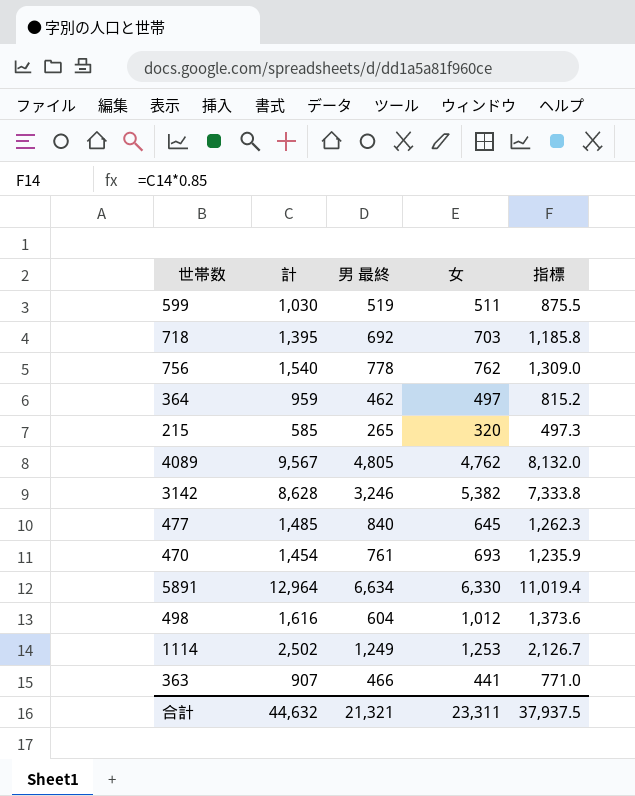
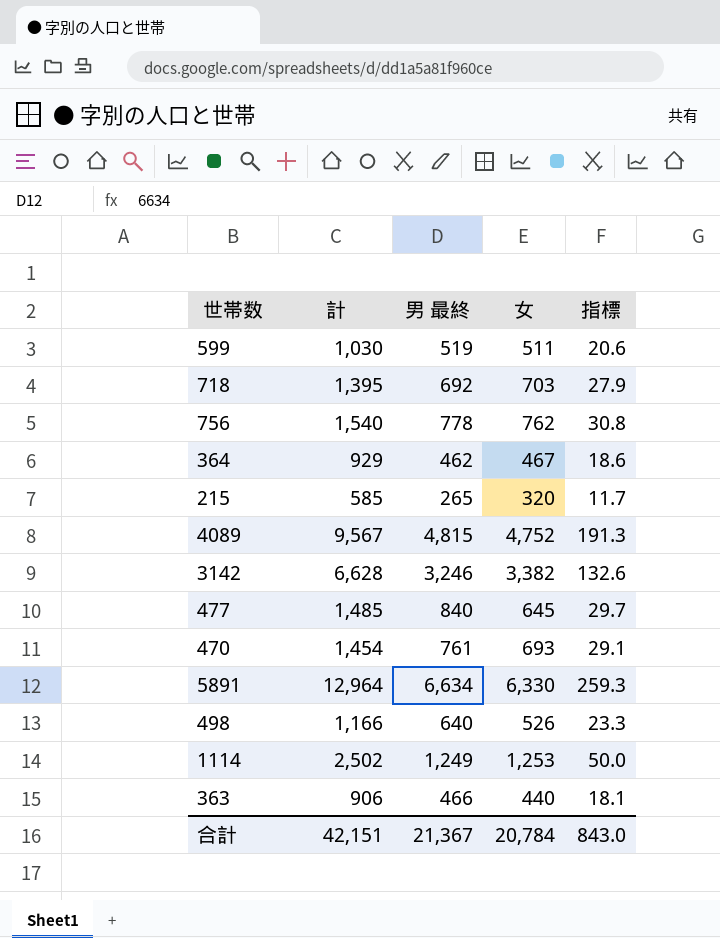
column 指標 | formula: [計] * 0.85 -> [計] * 0.02
364 | 計: 959 -> 929
364 | 女: 497 -> 467
4089 | 男 最終: 4,805 -> 4,815
4089 | 女: 4,762 -> 4,752
3142 | 計: 8,628 -> 6,628
3142 | 女: 5,382 -> 3,382
498 | 計: 1,616 -> 1,166
498 | 男 最終: 604 -> 640
498 | 女: 1,012 -> 526
363 | 計: 907 -> 906
363 | 女: 441 -> 440
合計 | 計: 44,632 -> 42,151
合計 | 男 最終: 21,321 -> 21,367
合計 | 女: 23,311 -> 20,784
合計 | 指標: 37,937.5 -> 843.0

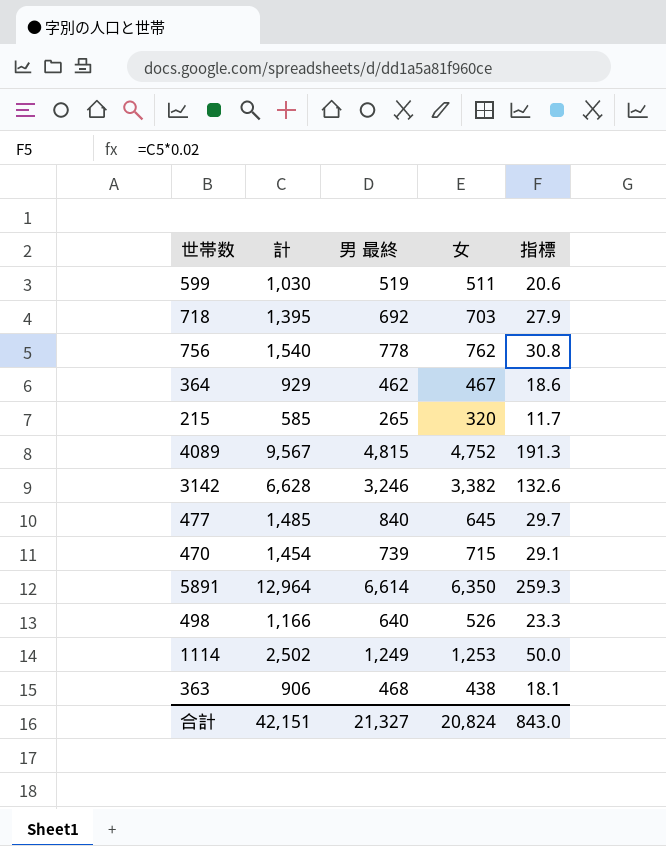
470 | 男 最終: 761 -> 739
470 | 女: 693 -> 715
5891 | 男 最終: 6,634 -> 6,614
5891 | 女: 6,330 -> 6,350
363 | 男 最終: 466 -> 468
363 | 女: 440 -> 438
合計 | 男 最終: 21,367 -> 21,327
合計 | 女: 20,784 -> 20,824

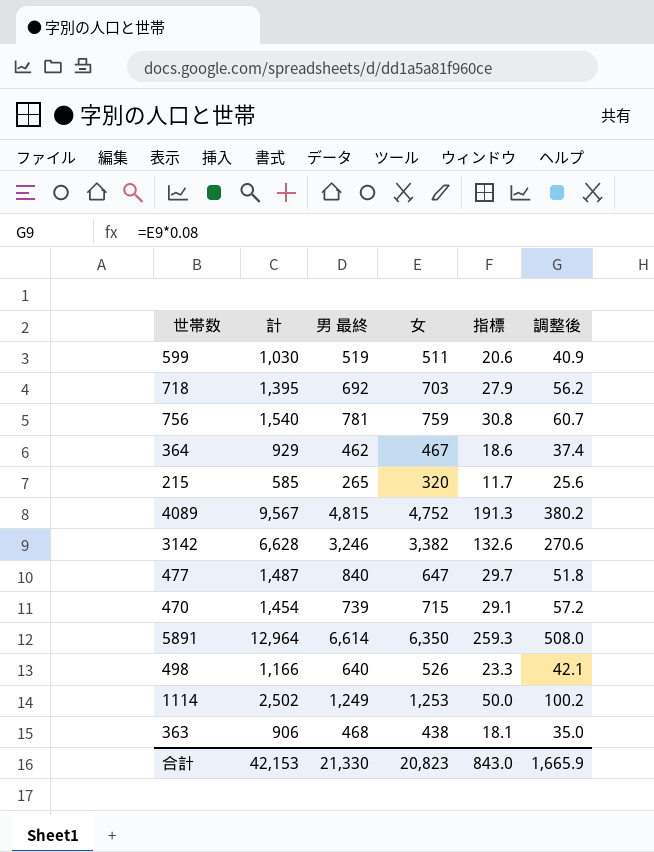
column 調整後 | formula: none -> [女] * 0.08
756 | 男 最終: 778 -> 781
756 | 女: 762 -> 759
477 | 計: 1,485 -> 1,487
477 | 女: 645 -> 647
合計 | 計: 42,151 -> 42,153
合計 | 男 最終: 21,327 -> 21,330
合計 | 女: 20,824 -> 20,823

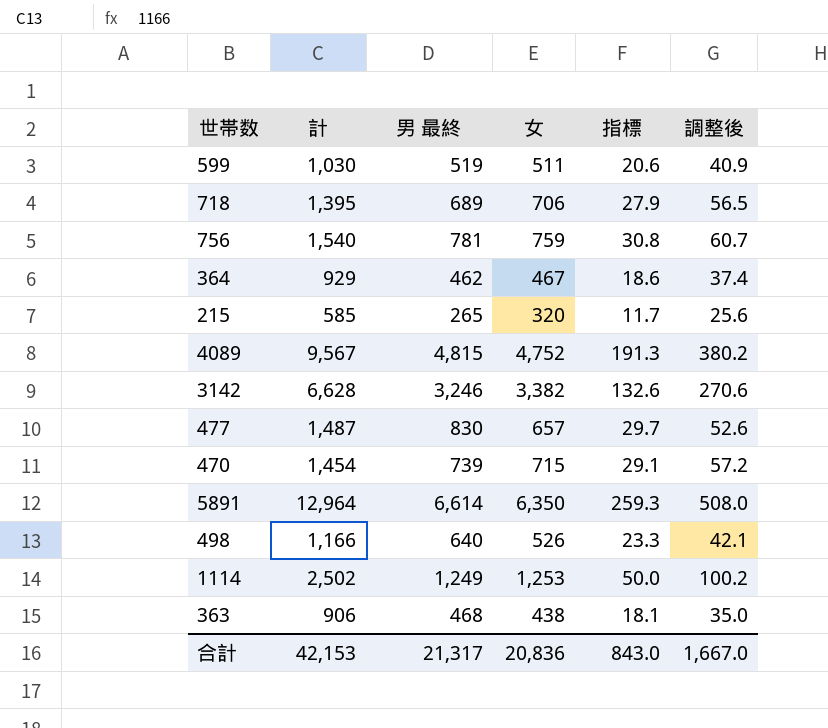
718 | 男 最終: 692 -> 689
718 | 女: 703 -> 706
718 | 調整後: 56.2 -> 56.5
477 | 男 最終: 840 -> 830
477 | 女: 647 -> 657
477 | 調整後: 51.8 -> 52.6
合計 | 男 最終: 21,330 -> 21,317
合計 | 女: 20,823 -> 20,836
合計 | 調整後: 1,665.9 -> 1,667.0

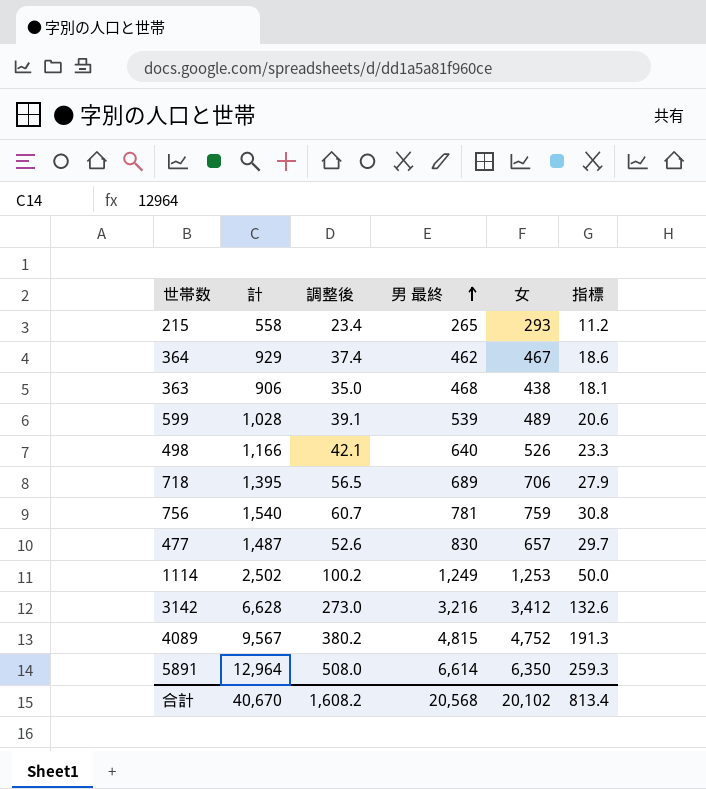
row order: none -> 男 最終 ascending
column 調整後 | position: 6 -> 3
row 470: 1,454 | 739 | 715 | 29.1 | 57.2 -> none
215 | 計: 585 -> 558
215 | 調整後: 25.6 -> 23.4
215 | 女: 320 -> 293
215 | 指標: 11.7 -> 11.2
599 | 計: 1,030 -> 1,028
599 | 調整後: 40.9 -> 39.1
599 | 男 最終: 519 -> 539
599 | 女: 511 -> 489
3142 | 調整後: 270.6 -> 273.0
3142 | 男 最終: 3,246 -> 3,216
3142 | 女: 3,382 -> 3,412
合計 | 計: 42,153 -> 40,670
合計 | 調整後: 1,667.0 -> 1,608.2
合計 | 男 最終: 21,317 -> 20,568
合計 | 女: 20,836 -> 20,102
合計 | 指標: 843.0 -> 813.4

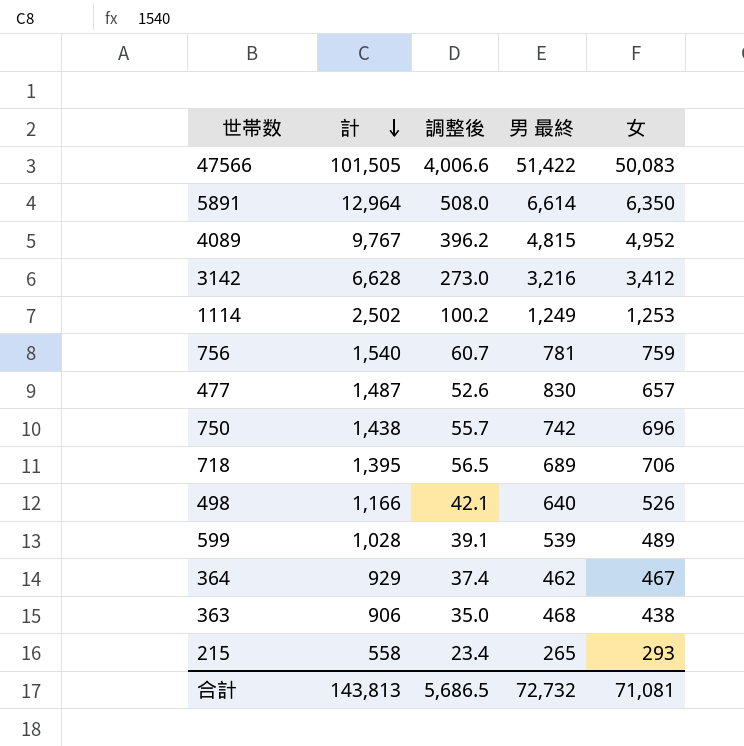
row order: 男 最終 ascending -> 計 descending
column 指標 | formula: [計] * 0.02 -> none
row 47566: none -> 101,505 | 4,006.6 | 51,422 | 50,083
4089 | 計: 9,567 -> 9,767
4089 | 調整後: 380.2 -> 396.2
4089 | 女: 4,752 -> 4,952
row 750: none -> 1,438 | 55.7 | 742 | 696
合計 | 計: 40,670 -> 143,813
合計 | 調整後: 1,608.2 -> 5,686.5
合計 | 男 最終: 20,568 -> 72,732
合計 | 女: 20,102 -> 71,081

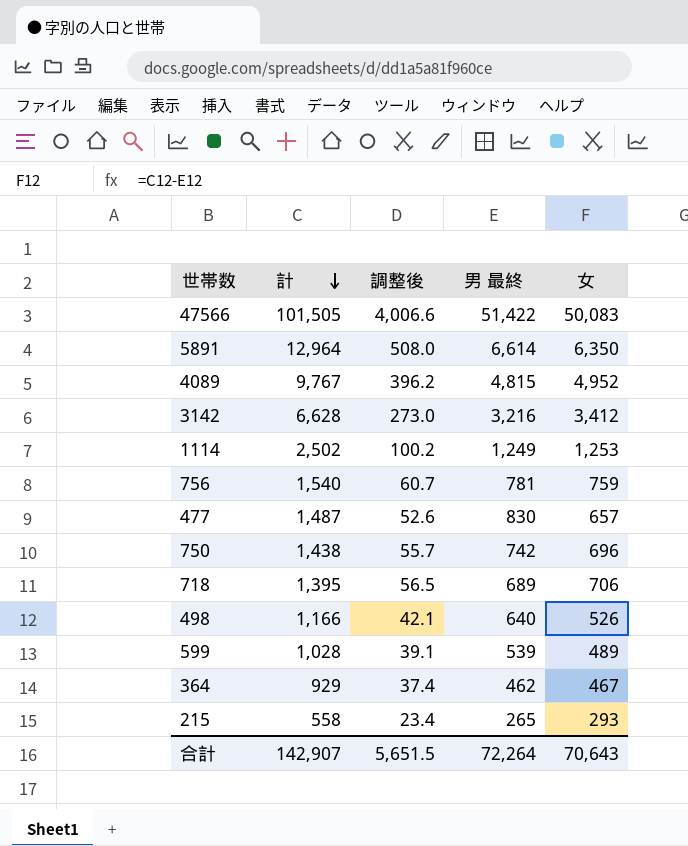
row 363: 906 | 35.0 | 468 | 438 -> none
合計 | 計: 143,813 -> 142,907
合計 | 調整後: 5,686.5 -> 5,651.5
合計 | 男 最終: 72,732 -> 72,264
合計 | 女: 71,081 -> 70,643

